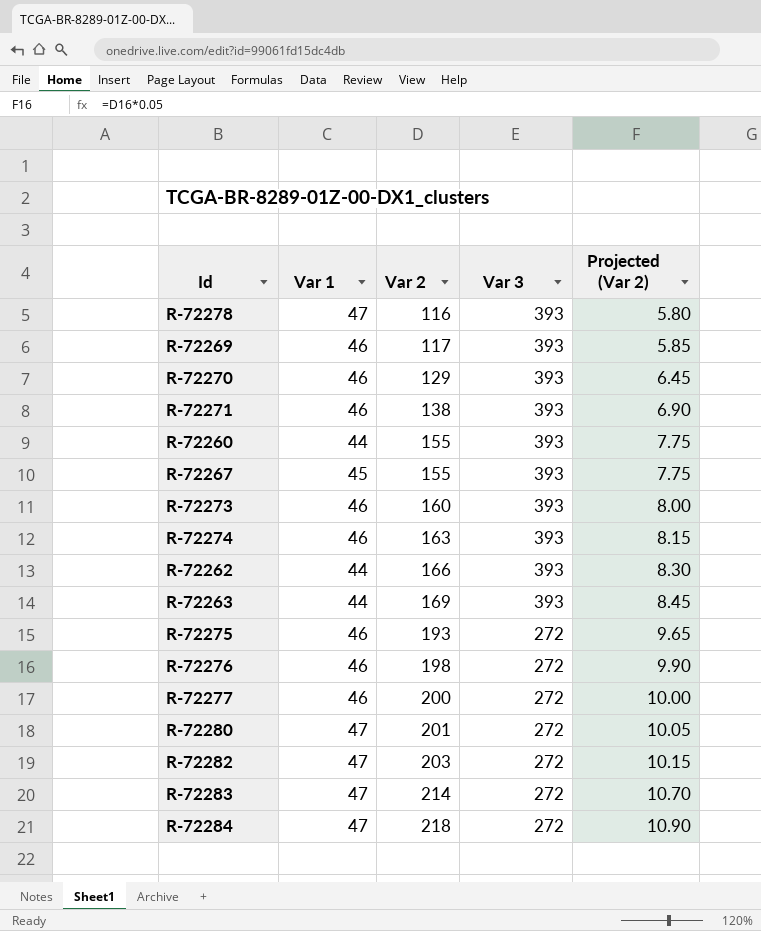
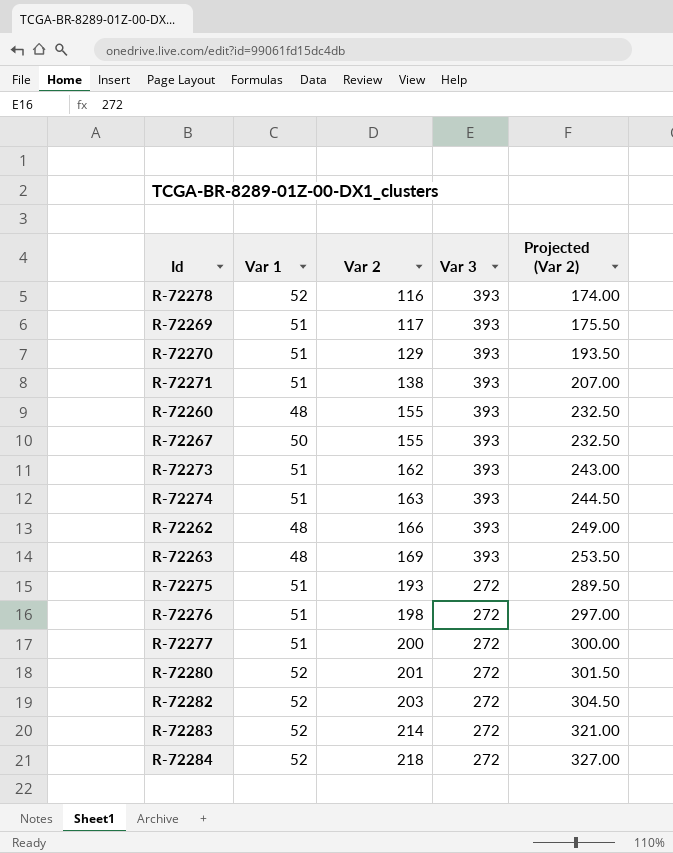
column Projected (Var 2) | formula: [Var 2] * 0.05 -> [Var 2] * 1.5
R-72278 | Var 1: 47 -> 52
R-72269 | Var 1: 46 -> 51
R-72270 | Var 1: 46 -> 51
R-72271 | Var 1: 46 -> 51
R-72260 | Var 1: 44 -> 48
R-72267 | Var 1: 45 -> 50
R-72273 | Var 1: 46 -> 51
R-72273 | Var 2: 160 -> 162
R-72274 | Var 1: 46 -> 51
R-72262 | Var 1: 44 -> 48
R-72263 | Var 1: 44 -> 48
R-72275 | Var 1: 46 -> 51
R-72276 | Var 1: 46 -> 51
R-72277 | Var 1: 46 -> 51
R-72280 | Var 1: 47 -> 52
R-72282 | Var 1: 47 -> 52
R-72283 | Var 1: 47 -> 52
R-72284 | Var 1: 47 -> 52

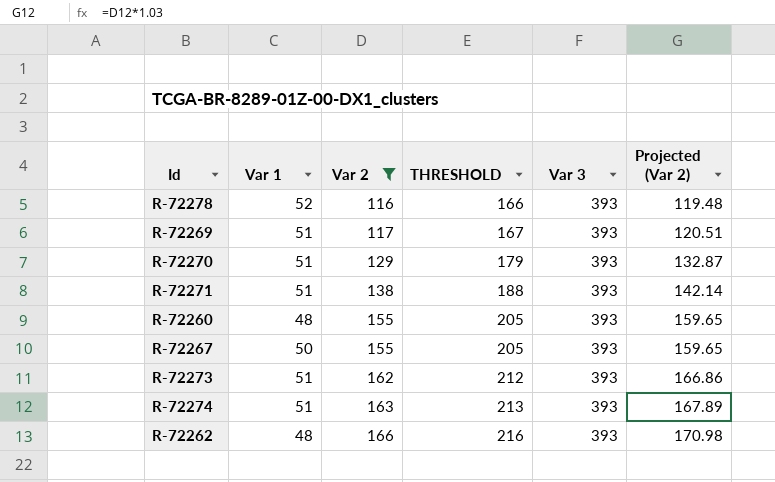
filter: none -> Var 2 <= 166
column THRESHOLD | formula: none -> [Var 2] + 50
column Projected (Var 2) | formula: [Var 2] * 1.5 -> [Var 2] * 1.03

